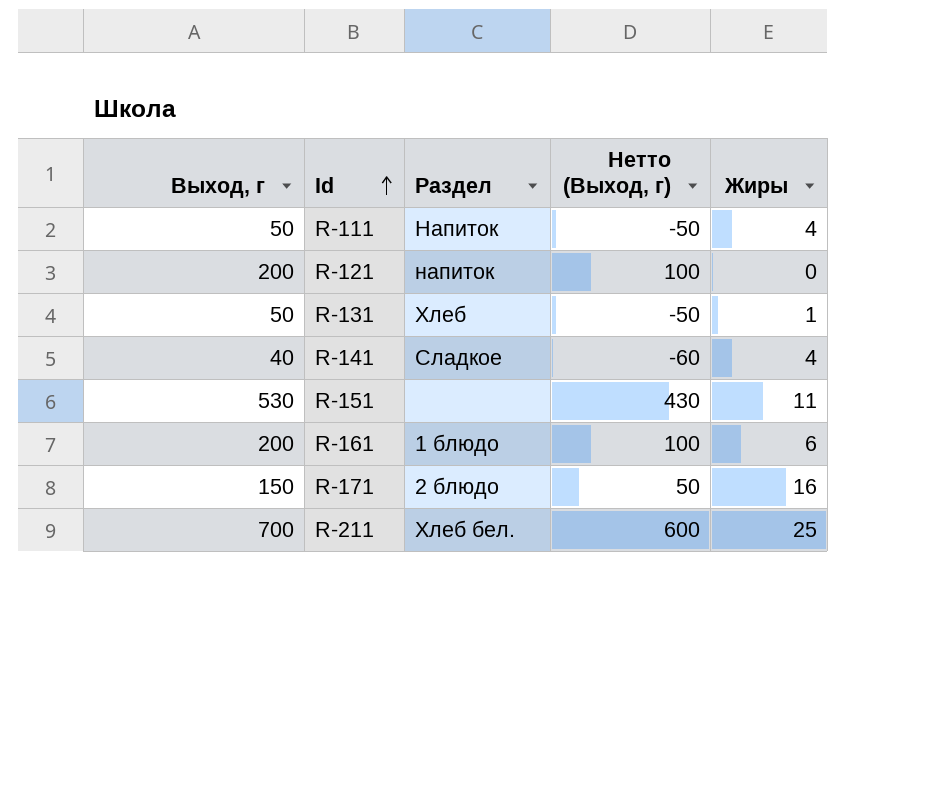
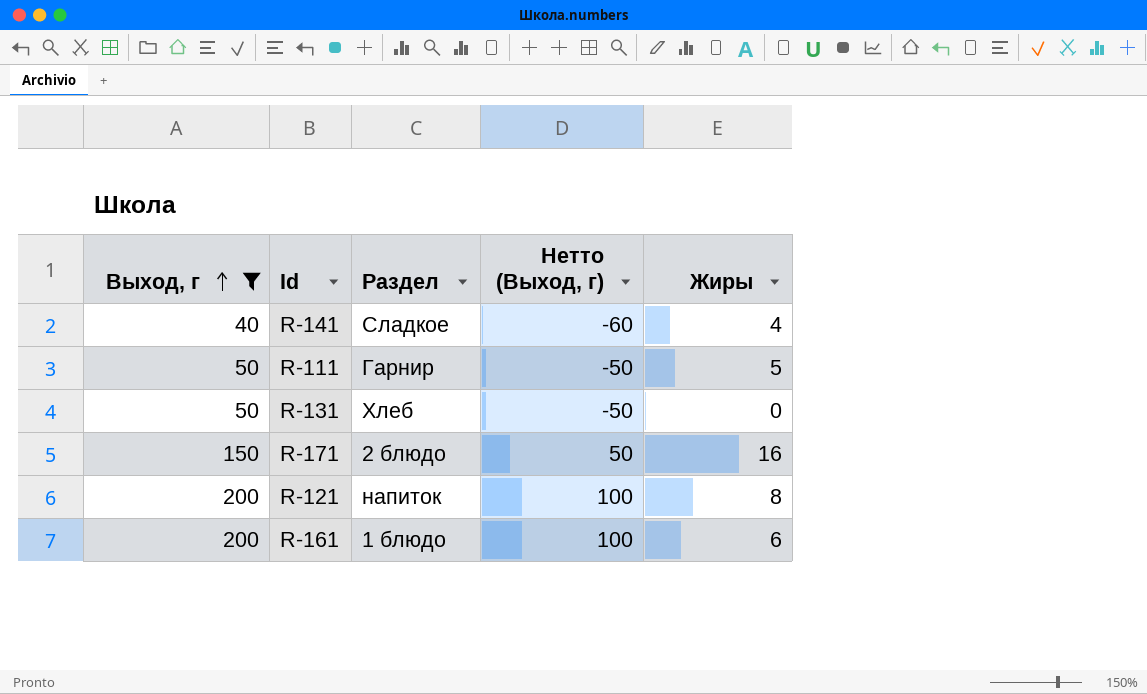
filter: none -> Выход, г <= 200
row order: Id ascending -> Выход, г ascending
R-111 | Раздел: Напиток -> Гарнир
R-111 | Жиры: 4 -> 5
R-131 | Жиры: 1 -> 0
R-121 | Жиры: 0 -> 8

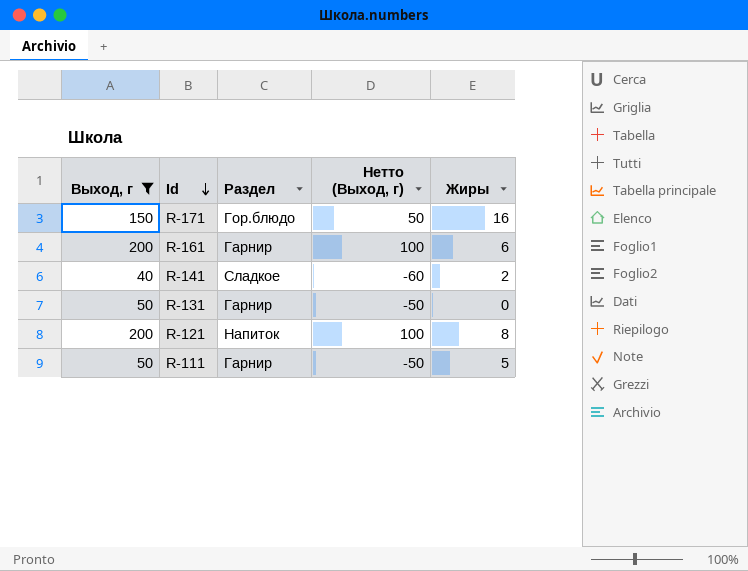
row order: Выход, г ascending -> Id descending
R-171 | Раздел: 2 блюдо -> Гор.блюдо
R-161 | Раздел: 1 блюдо -> Гарнир
R-141 | Жиры: 4 -> 2
R-131 | Раздел: Хлеб -> Гарнир
R-121 | Раздел: напиток -> Напиток

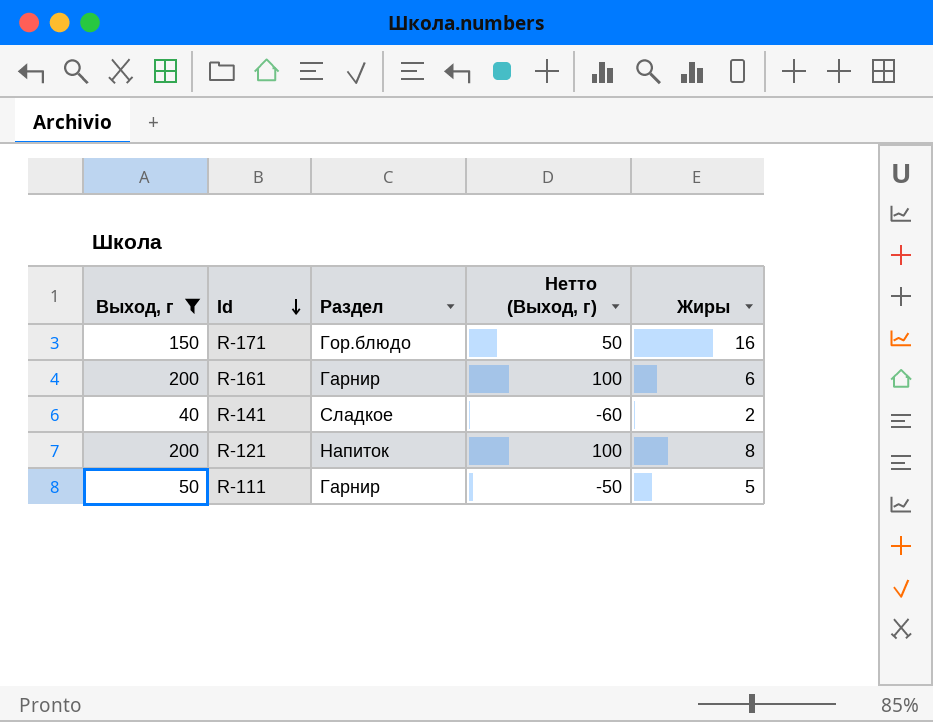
row R-131: 50 | Гарнир | -50 | 0 -> none

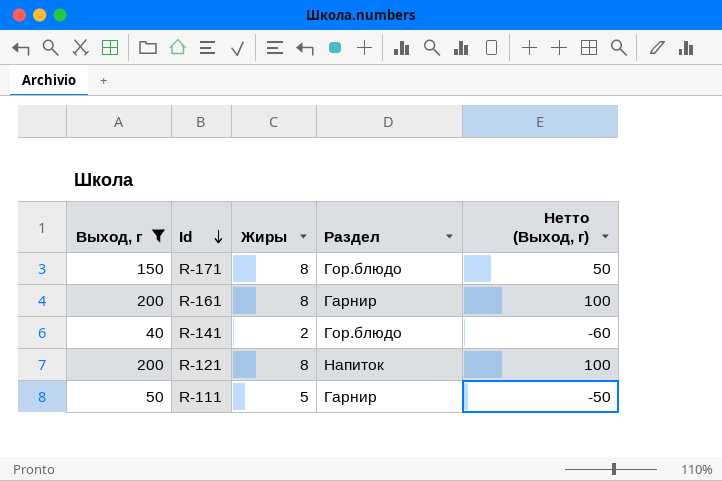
column Жиры | position: 5 -> 3
R-171 | Жиры: 16 -> 8
R-161 | Жиры: 6 -> 8
R-141 | Раздел: Сладкое -> Гор.блюдо

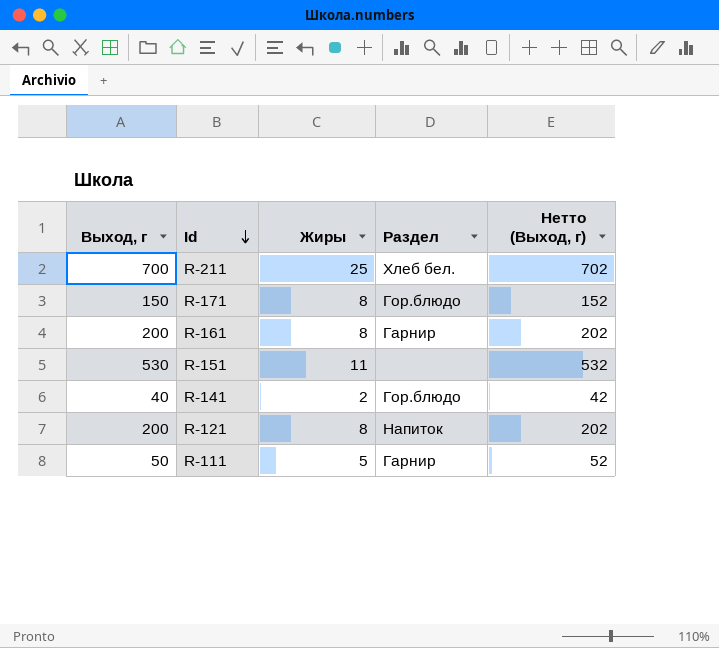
filter: Выход, г <= 200 -> none
column Нетто (Выход, г) | formula: [Выход, г] - 100 -> [Выход, г] + 2

